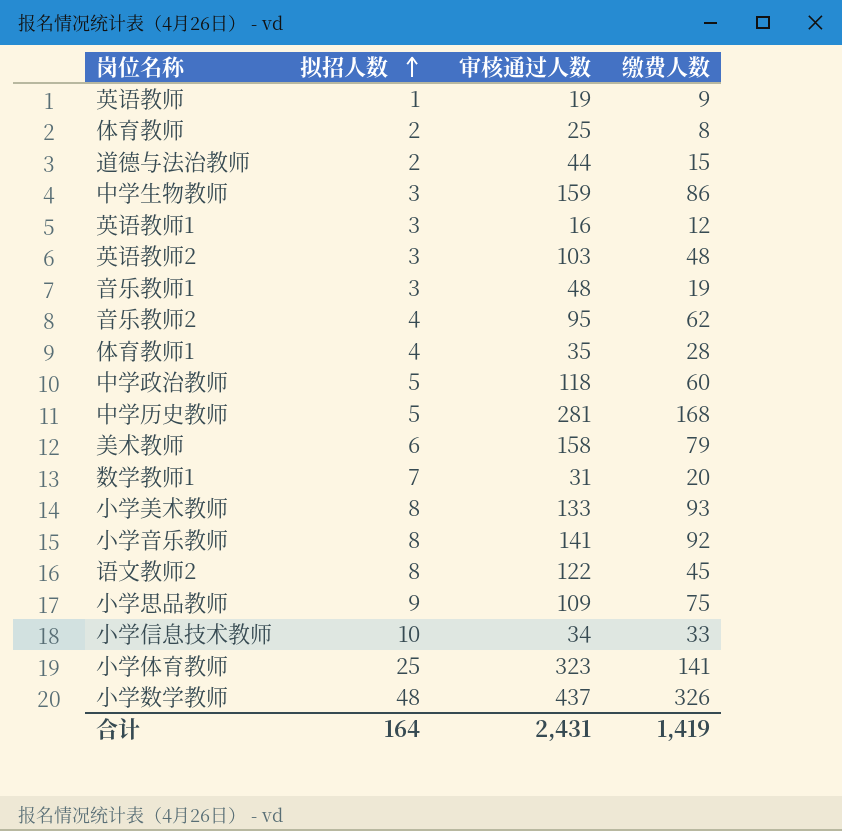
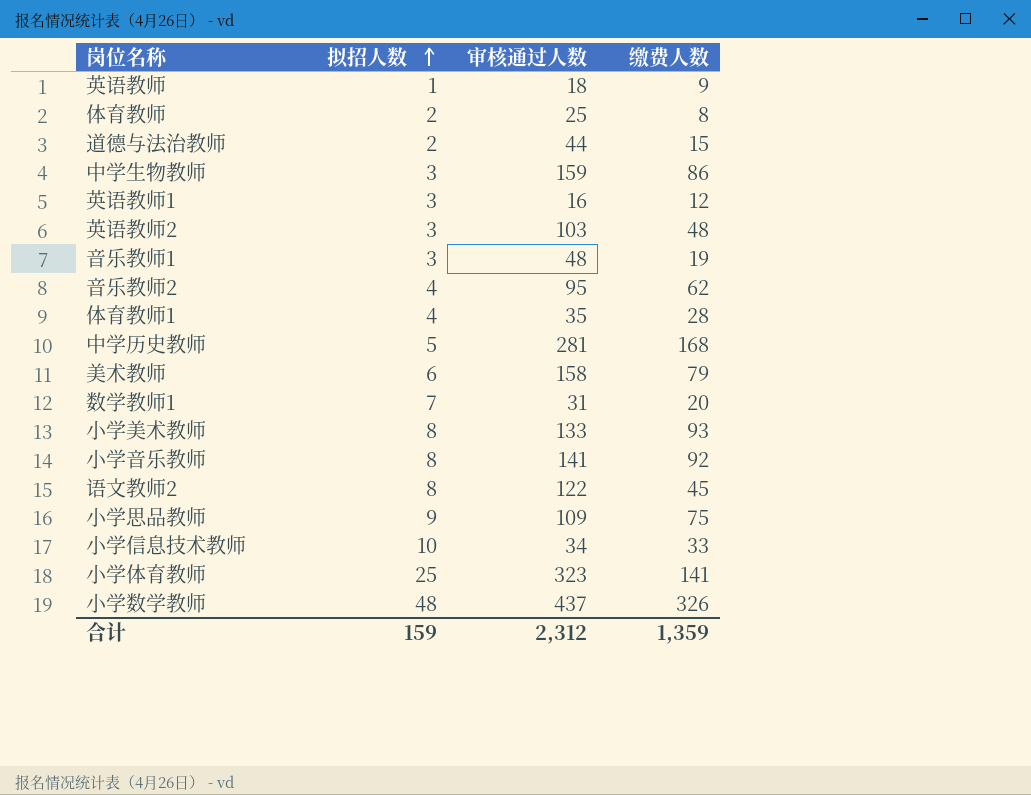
row 中学政治教师: 5 | 118 | 60 -> none
英语教师 | 审核通过人数: 19 -> 18
合计 | 拟招人数: 164 -> 159
合计 | 审核通过人数: 2,431 -> 2,312
合计 | 缴费人数: 1,419 -> 1,359

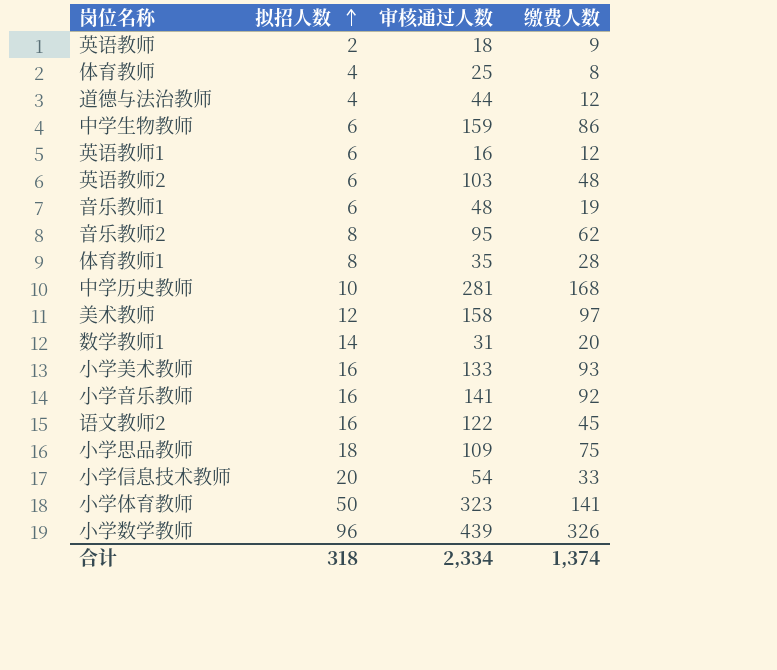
英语教师 | 拟招人数: 1 -> 2
体育教师 | 拟招人数: 2 -> 4
道德与法治教师 | 拟招人数: 2 -> 4
道德与法治教师 | 缴费人数: 15 -> 12
中学生物教师 | 拟招人数: 3 -> 6
英语教师1 | 拟招人数: 3 -> 6
英语教师2 | 拟招人数: 3 -> 6
音乐教师1 | 拟招人数: 3 -> 6
音乐教师2 | 拟招人数: 4 -> 8
体育教师1 | 拟招人数: 4 -> 8
中学历史教师 | 拟招人数: 5 -> 10
美术教师 | 拟招人数: 6 -> 12
美术教师 | 缴费人数: 79 -> 97
数学教师1 | 拟招人数: 7 -> 14
小学美术教师 | 拟招人数: 8 -> 16
小学音乐教师 | 拟招人数: 8 -> 16
语文教师2 | 拟招人数: 8 -> 16
小学思品教师 | 拟招人数: 9 -> 18
小学信息技术教师 | 拟招人数: 10 -> 20
小学信息技术教师 | 审核通过人数: 34 -> 54
小学体育教师 | 拟招人数: 25 -> 50
小学数学教师 | 拟招人数: 48 -> 96
小学数学教师 | 审核通过人数: 437 -> 439
合计 | 拟招人数: 159 -> 318
合计 | 审核通过人数: 2,312 -> 2,334
合计 | 缴费人数: 1,359 -> 1,374

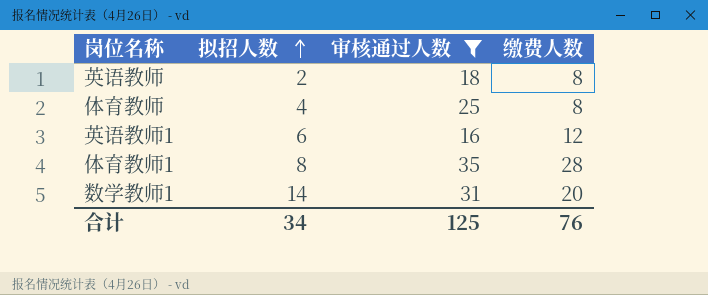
filter: none -> 审核通过人数 <= 35
英语教师 | 缴费人数: 9 -> 8
合计 | 拟招人数: 318 -> 34
合计 | 审核通过人数: 2,334 -> 125
合计 | 缴费人数: 1,374 -> 76

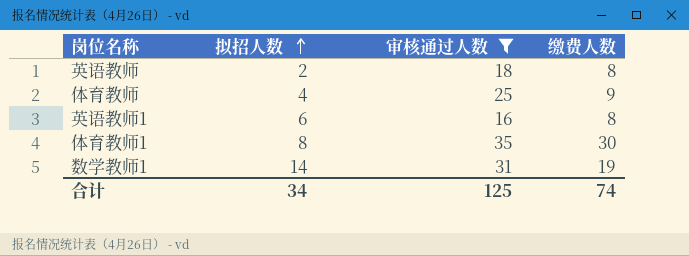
体育教师 | 缴费人数: 8 -> 9
英语教师1 | 缴费人数: 12 -> 8
体育教师1 | 缴费人数: 28 -> 30
数学教师1 | 缴费人数: 20 -> 19
合计 | 缴费人数: 76 -> 74

